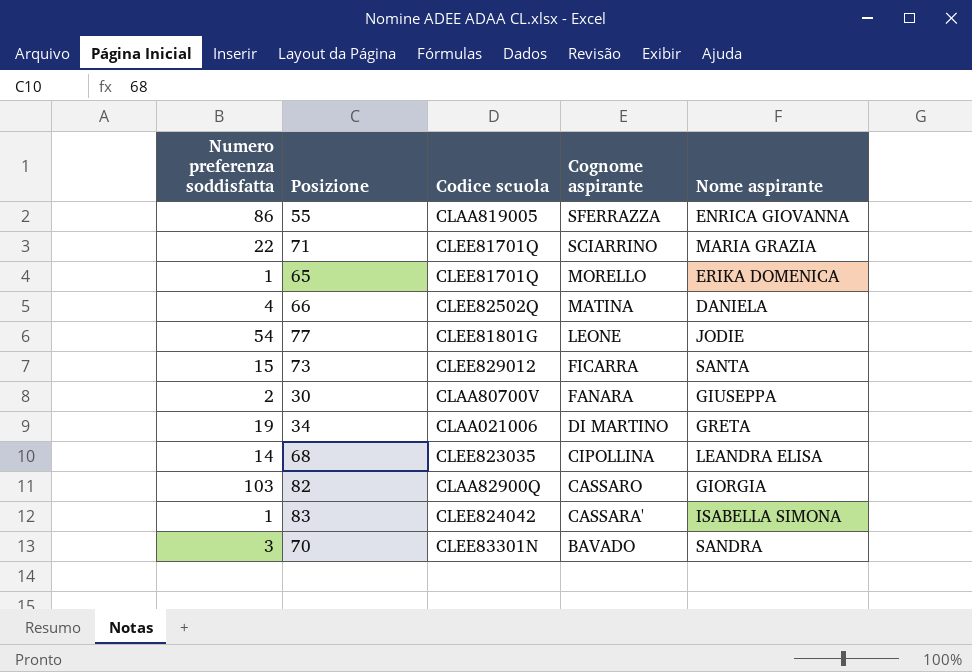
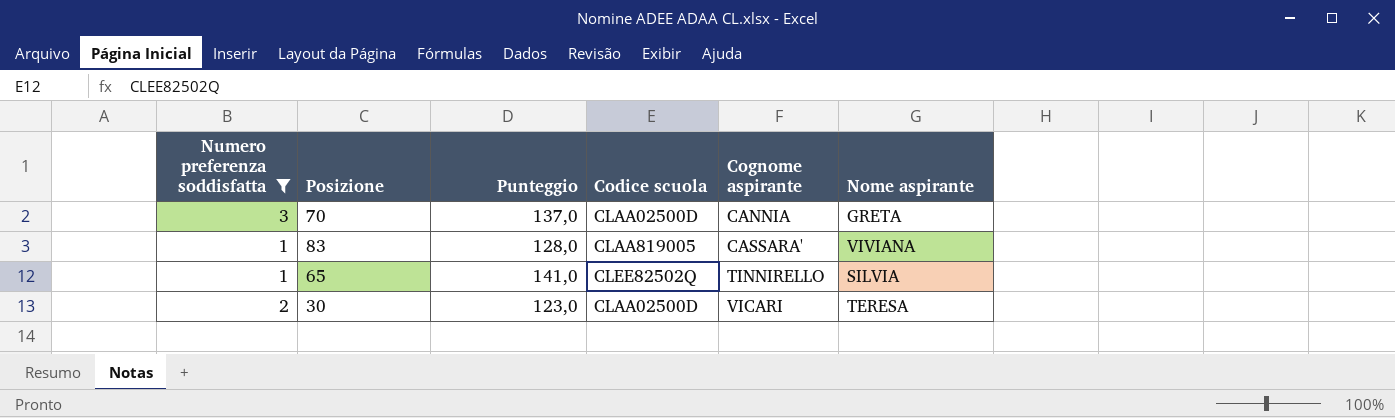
filter: none -> Numero preferenza soddisfatta <= 3
row order: Cognome aspirante descending -> Cognome aspirante ascending
column Punteggio | position: none -> 3
70 | Codice scuola: CLEE83301N -> CLAA02500D
70 | Cognome aspirante: BAVADO -> CANNIA
70 | Nome aspirante: SANDRA -> GRETA
83 | Codice scuola: CLEE824042 -> CLAA819005
83 | Nome aspirante: ISABELLA SIMONA -> VIVIANA
65 | Codice scuola: CLEE81701Q -> CLEE82502Q
65 | Cognome aspirante: MORELLO -> TINNIRELLO
65 | Nome aspirante: ERIKA DOMENICA -> SILVIA
30 | Codice scuola: CLAA80700V -> CLAA02500D
30 | Cognome aspirante: FANARA -> VICARI
30 | Nome aspirante: GIUSEPPA -> TERESA

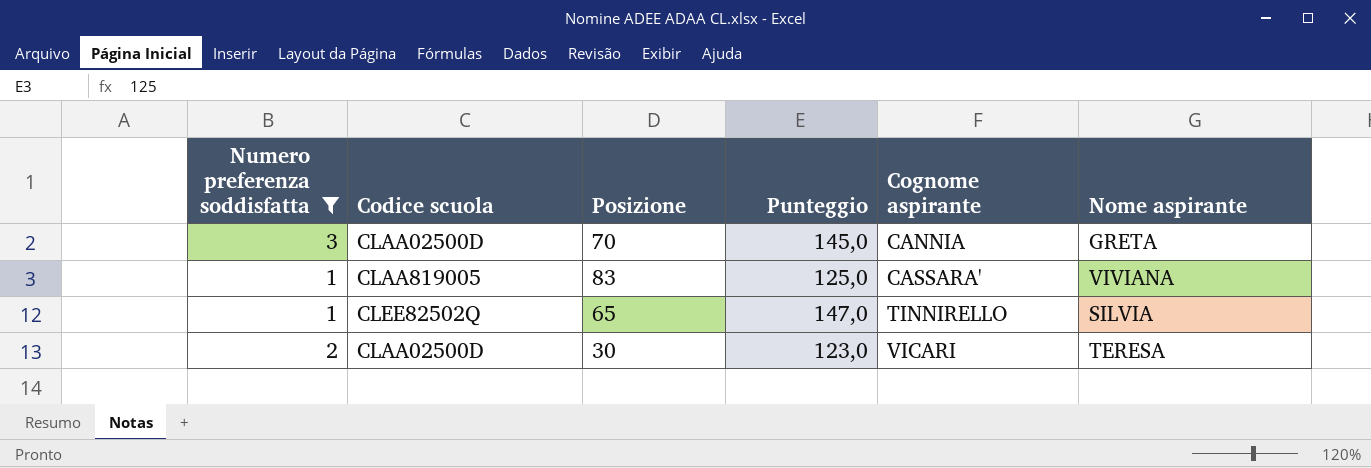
column Codice scuola | position: 4 -> 2
70 | Punteggio: 137,0 -> 145,0
83 | Punteggio: 128,0 -> 125,0
65 | Punteggio: 141,0 -> 147,0

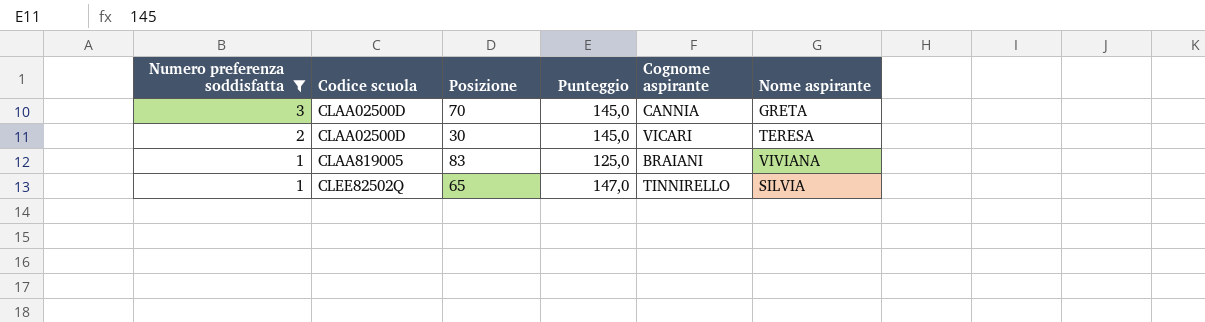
row order: Cognome aspirante ascending -> Numero preferenza soddisfatta descending
30 | Punteggio: 123,0 -> 145,0
83 | Cognome aspirante: CASSARA' -> BRAIANI

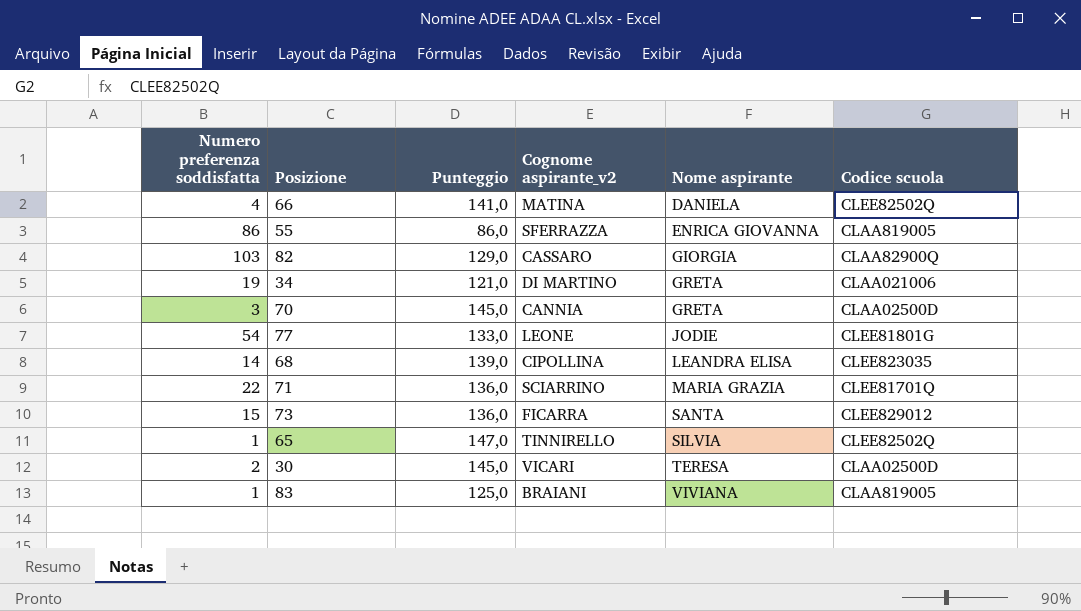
filter: Numero preferenza soddisfatta <= 3 -> none
row order: Numero preferenza soddisfatta descending -> Nome aspirante ascending
column name: Cognome aspirante -> Cognome aspirante_v2
column Codice scuola | position: 2 -> 6

